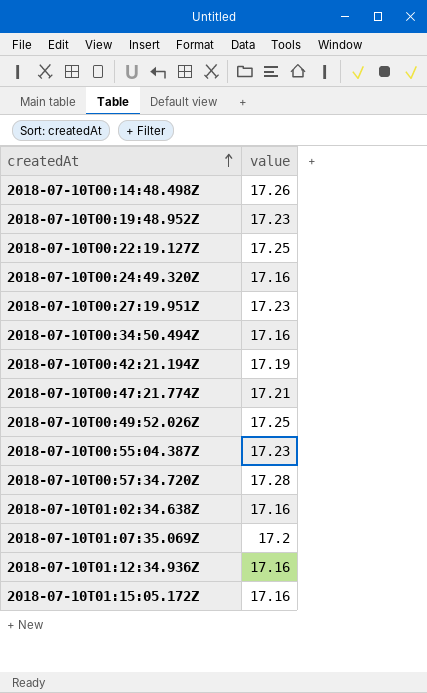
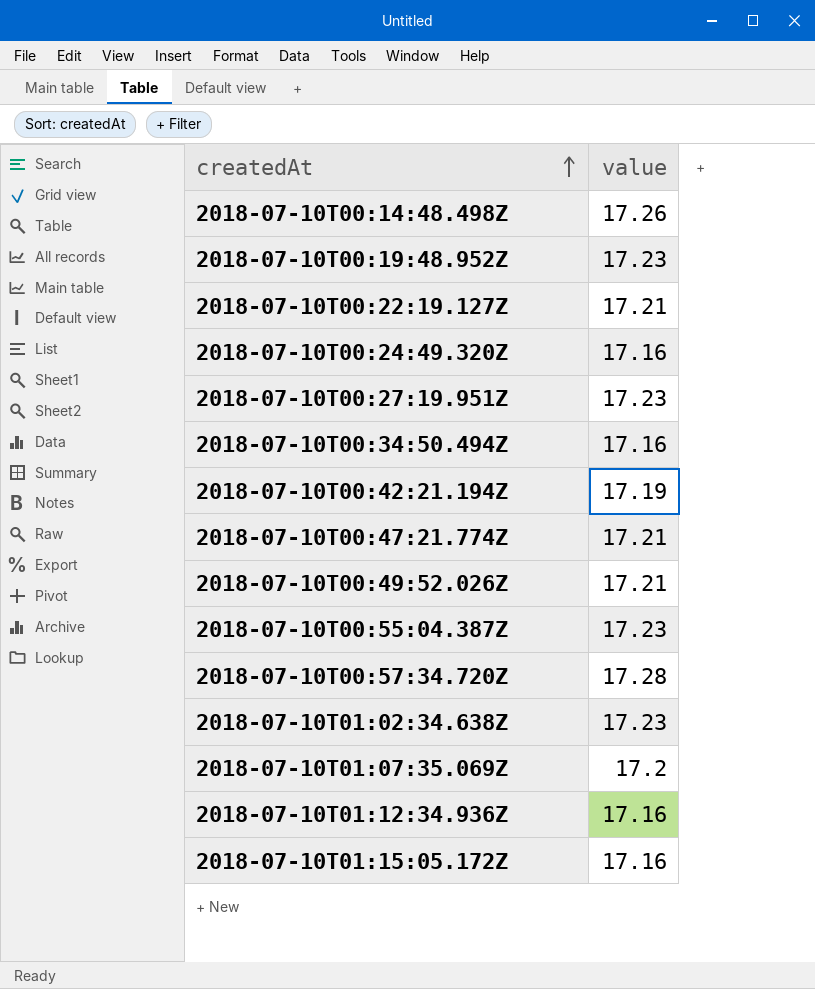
2018-07-10T00:22:19.127Z | value: 17.25 -> 17.21
2018-07-10T00:49:52.026Z | value: 17.25 -> 17.21
2018-07-10T01:02:34.638Z | value: 17.16 -> 17.23

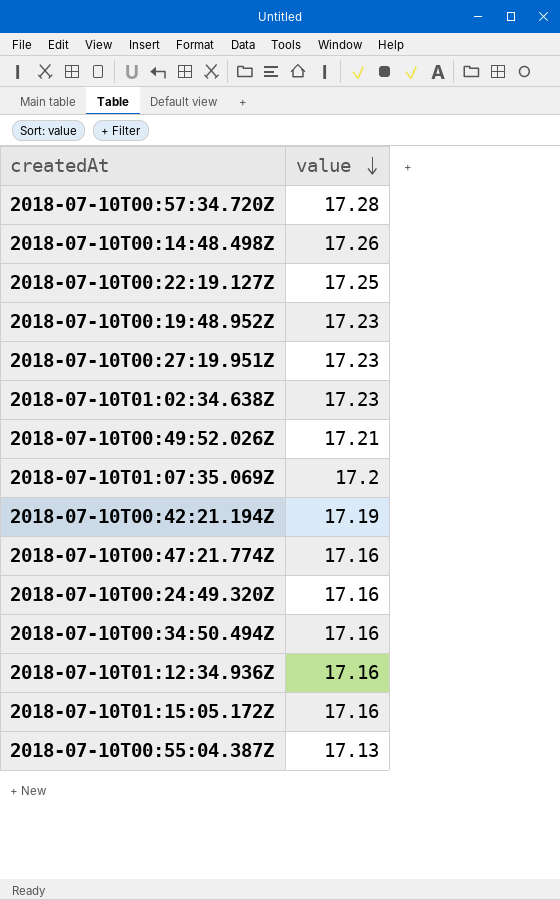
row order: createdAt ascending -> value descending
2018-07-10T00:22:19.127Z | value: 17.21 -> 17.25
2018-07-10T00:47:21.774Z | value: 17.21 -> 17.16
2018-07-10T00:55:04.387Z | value: 17.23 -> 17.13

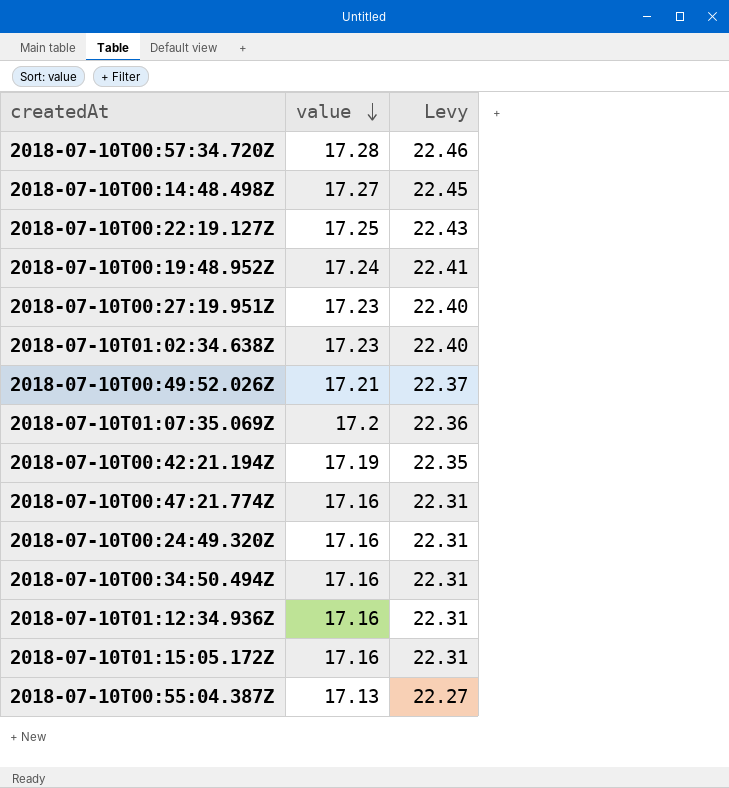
column Levy | formula: none -> [value] * 1.3
2018-07-10T00:14:48.498Z | value: 17.26 -> 17.27
2018-07-10T00:19:48.952Z | value: 17.23 -> 17.24

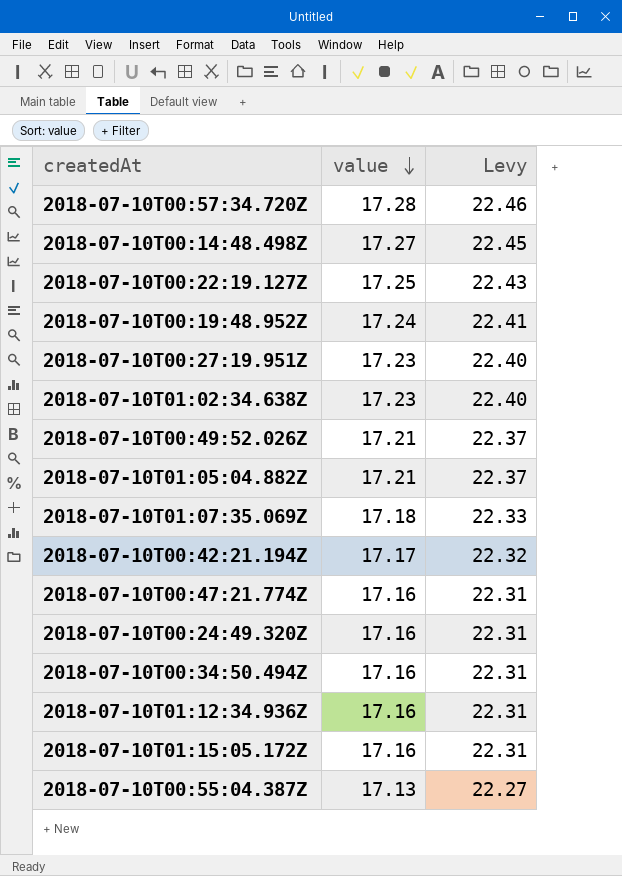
row 2018-07-10T01:05:04.882Z: none -> 17.21 | 22.37
2018-07-10T01:07:35.069Z | value: 17.2 -> 17.18
2018-07-10T01:07:35.069Z | Levy: 22.36 -> 22.33
2018-07-10T00:42:21.194Z | value: 17.19 -> 17.17
2018-07-10T00:42:21.194Z | Levy: 22.35 -> 22.32

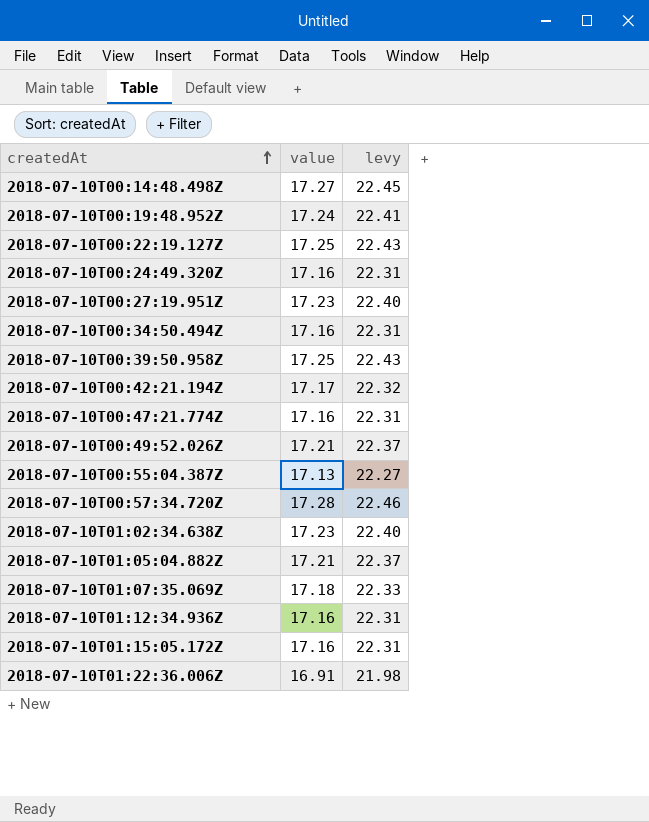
row order: value descending -> createdAt ascending
column name: Levy -> levy
row 2018-07-10T00:39:50.958Z: none -> 17.25 | 22.43
row 2018-07-10T01:22:36.006Z: none -> 16.91 | 21.98

